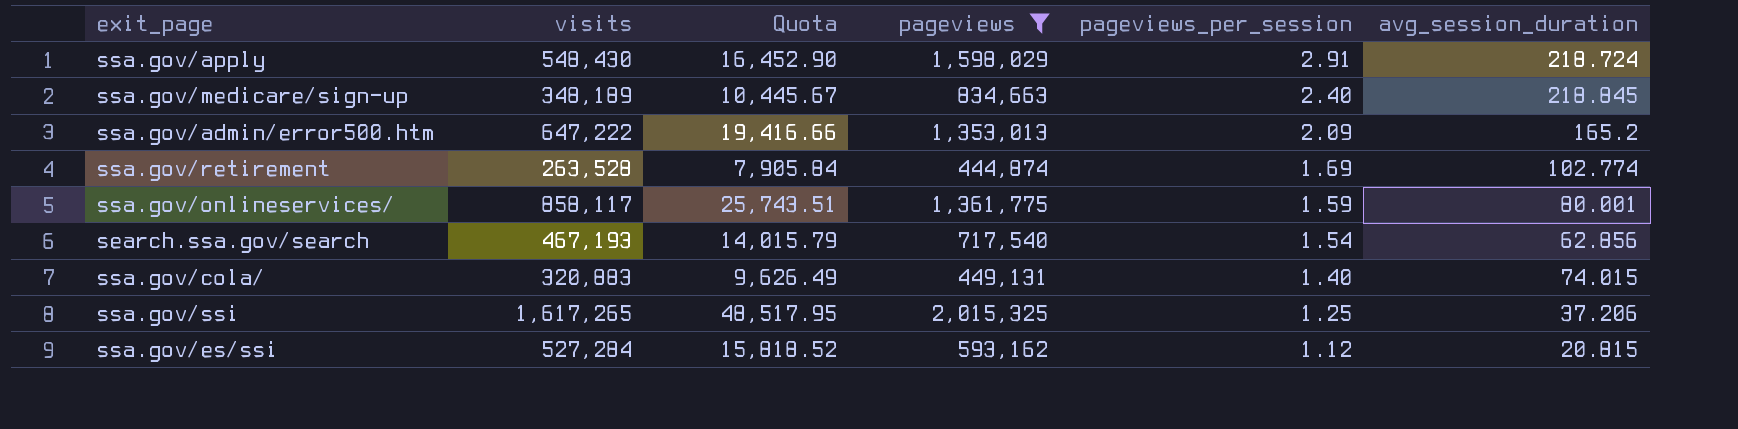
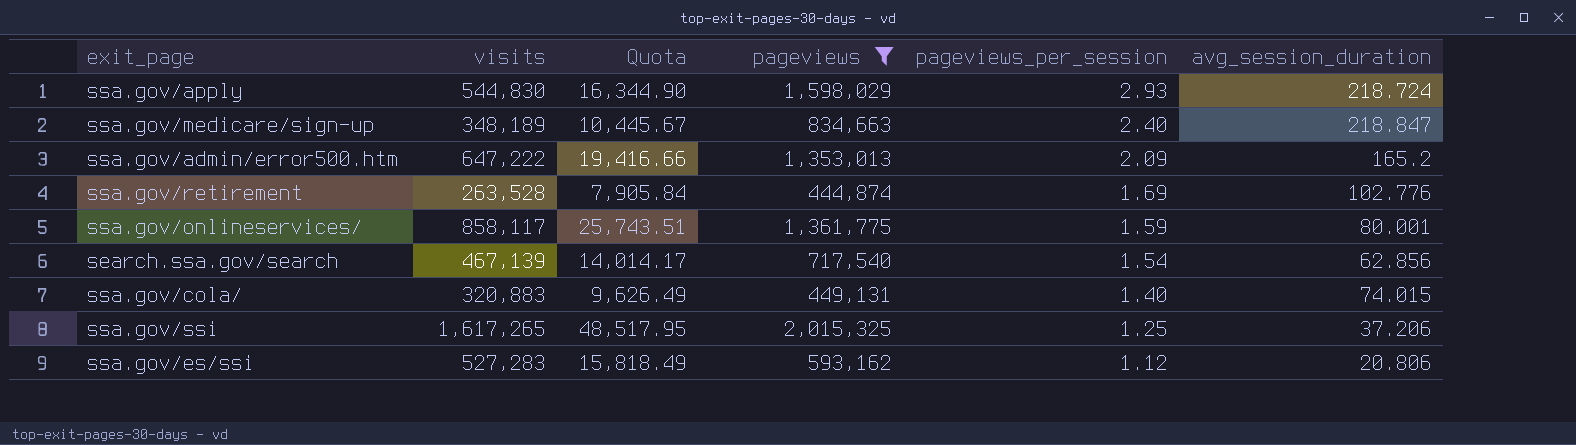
ssa.gov/apply | visits: 548,430 -> 544,830
ssa.gov/apply | Quota: 16,452.90 -> 16,344.90
ssa.gov/apply | pageviews_per_session: 2.91 -> 2.93
ssa.gov/medicare/sign-up | avg_session_duration: 218.845 -> 218.847
ssa.gov/retirement | avg_session_duration: 102.774 -> 102.776
search.ssa.gov/search | visits: 467,193 -> 467,139
search.ssa.gov/search | Quota: 14,015.79 -> 14,014.17
ssa.gov/es/ssi | visits: 527,284 -> 527,283
ssa.gov/es/ssi | Quota: 15,818.52 -> 15,818.49
ssa.gov/es/ssi | avg_session_duration: 20.815 -> 20.806

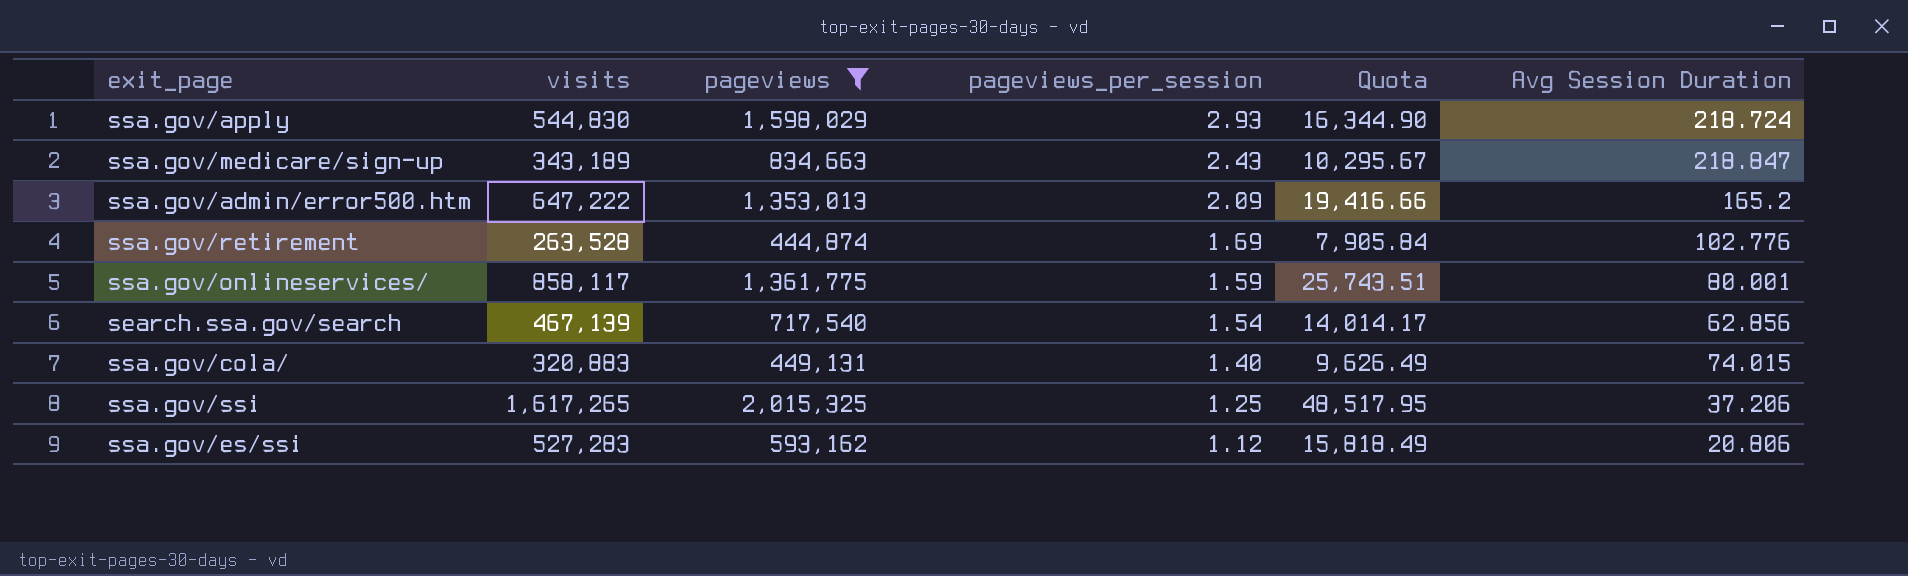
column Quota | position: 3 -> 5
column name: avg_session_duration -> Avg Session Duration
ssa.gov/medicare/sign-up | visits: 348,189 -> 343,189
ssa.gov/medicare/sign-up | pageviews_per_session: 2.40 -> 2.43
ssa.gov/medicare/sign-up | Quota: 10,445.67 -> 10,295.67

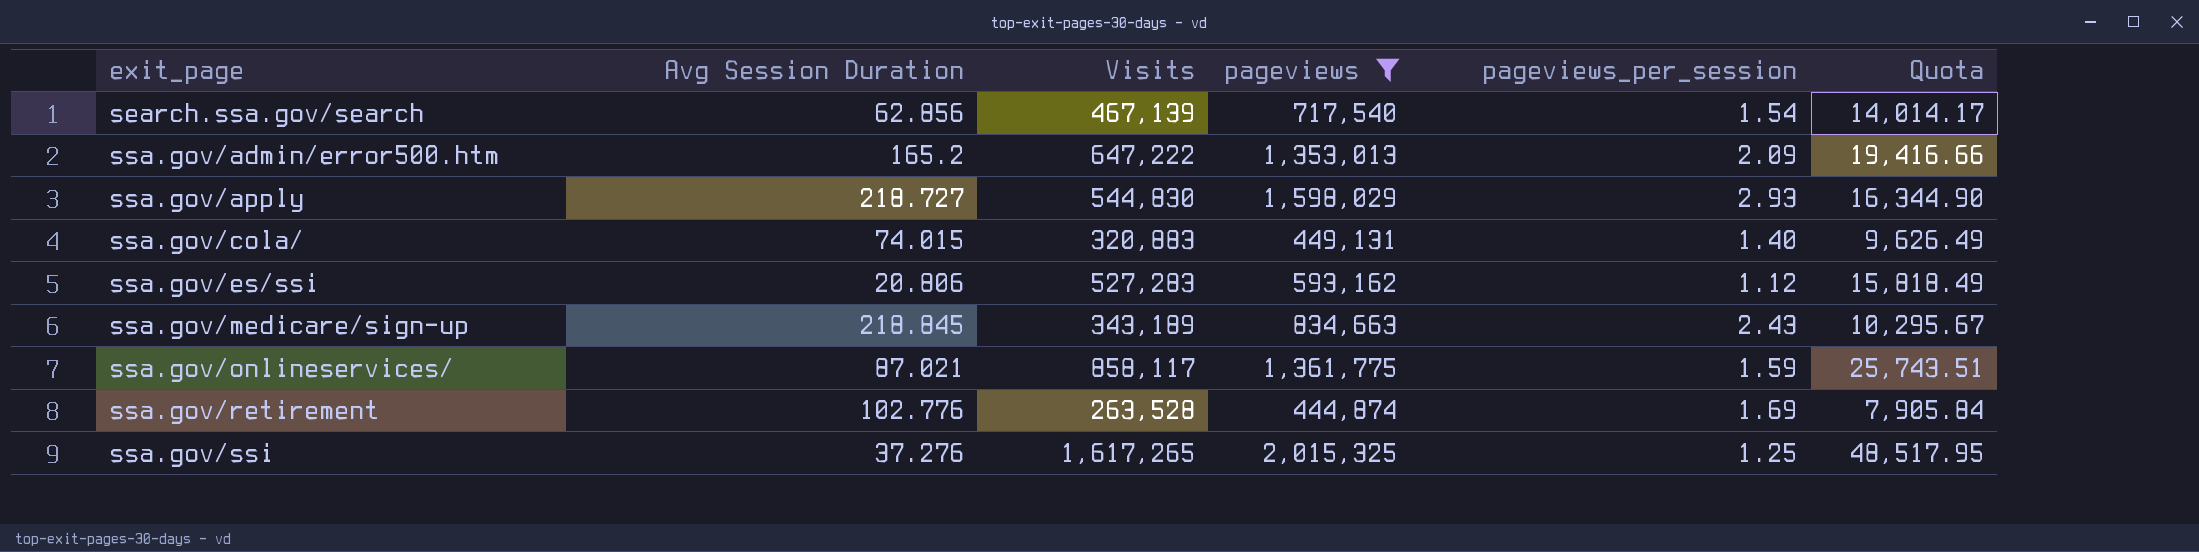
row order: pageviews_per_session descending -> exit_page ascending
column Avg Session Duration | position: 6 -> 2
column name: visits -> Visits
ssa.gov/apply | Avg Session Duration: 218.724 -> 218.727
ssa.gov/medicare/sign-up | Avg Session Duration: 218.847 -> 218.845
ssa.gov/onlineservices/ | Avg Session Duration: 80.001 -> 87.021
ssa.gov/ssi | Avg Session Duration: 37.206 -> 37.276

